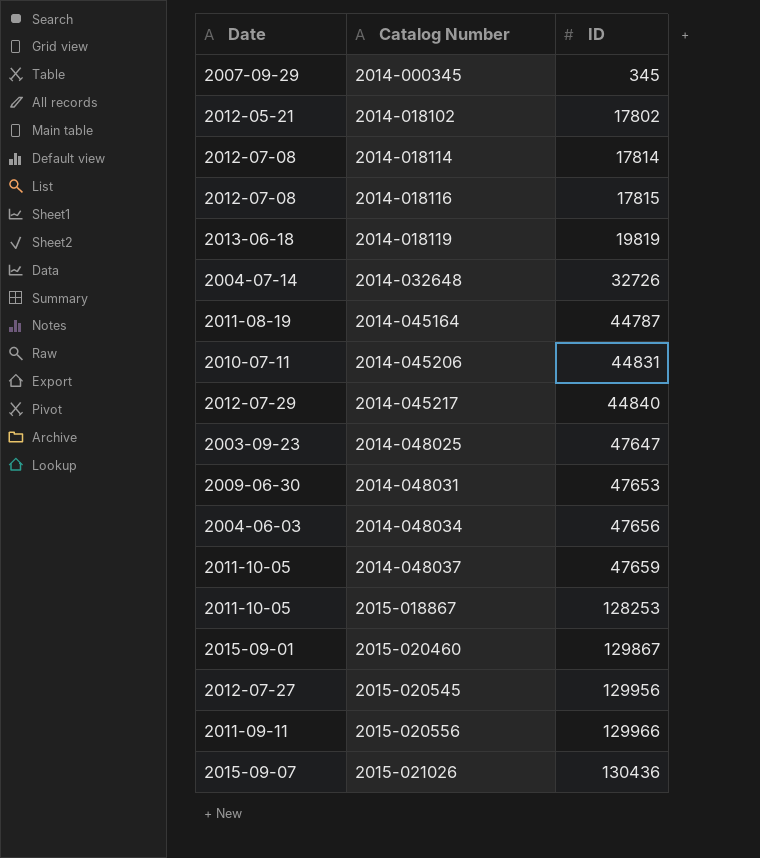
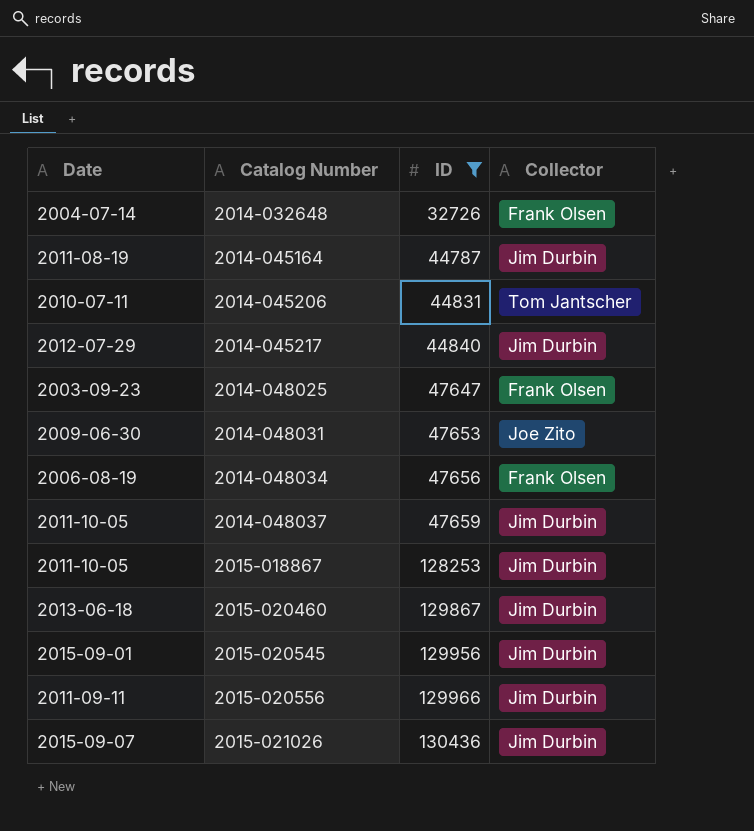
filter: none -> ID >= 32726
column Collector | position: none -> 4
2014-048034 | Date: 2004-06-03 -> 2006-08-19
2015-020460 | Date: 2015-09-01 -> 2013-06-18
2015-020545 | Date: 2012-07-27 -> 2015-09-01

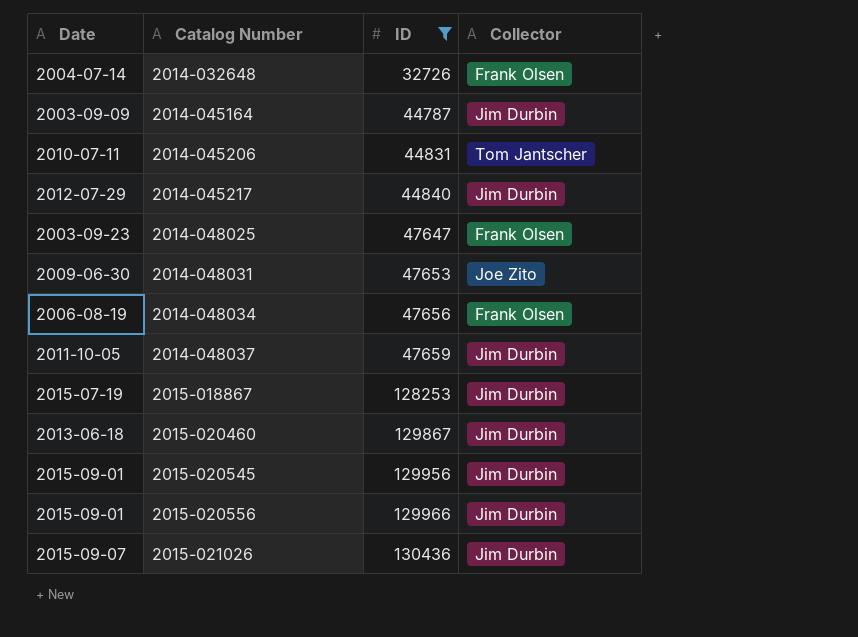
2014-045164 | Date: 2011-08-19 -> 2003-09-09
2015-018867 | Date: 2011-10-05 -> 2015-07-19
2015-020556 | Date: 2011-09-11 -> 2015-09-01

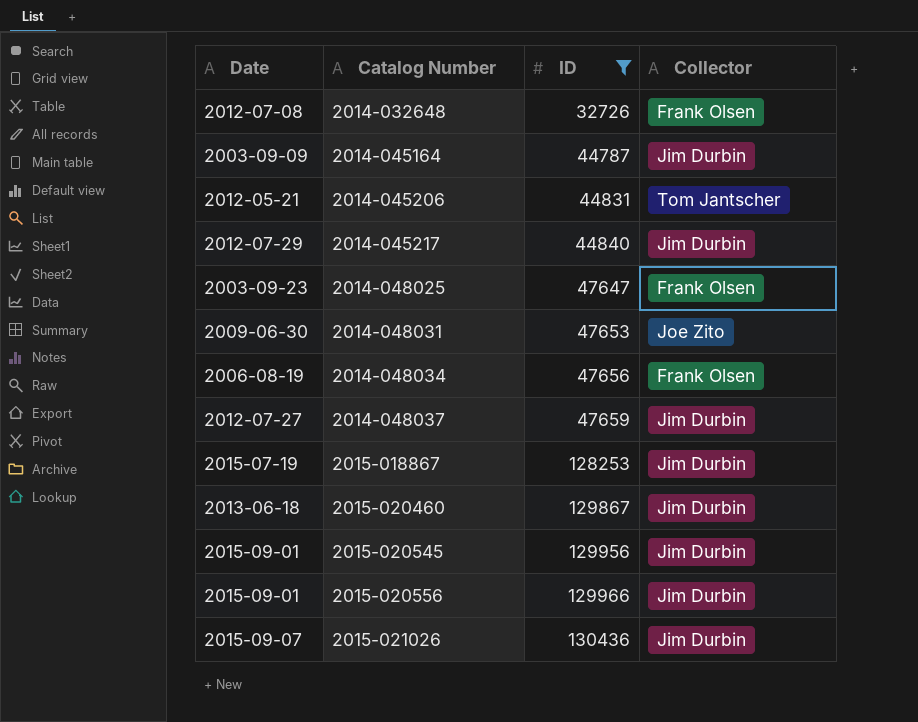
2014-032648 | Date: 2004-07-14 -> 2012-07-08
2014-045206 | Date: 2010-07-11 -> 2012-05-21
2014-048037 | Date: 2011-10-05 -> 2012-07-27

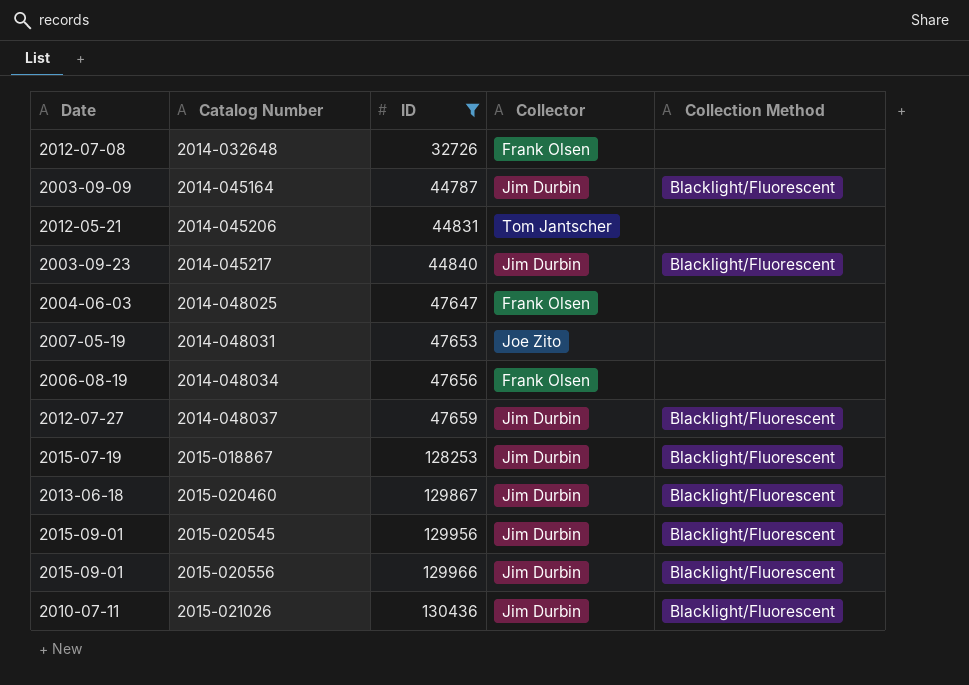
column Collection Method | position: none -> 5
2014-045217 | Date: 2012-07-29 -> 2003-09-23
2014-048025 | Date: 2003-09-23 -> 2004-06-03
2014-048031 | Date: 2009-06-30 -> 2007-05-19
2015-021026 | Date: 2015-09-07 -> 2010-07-11

